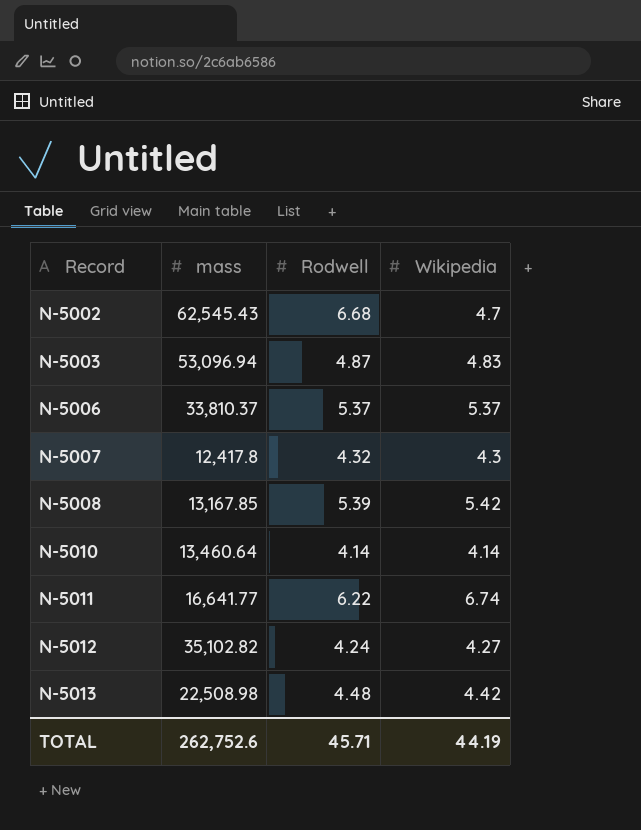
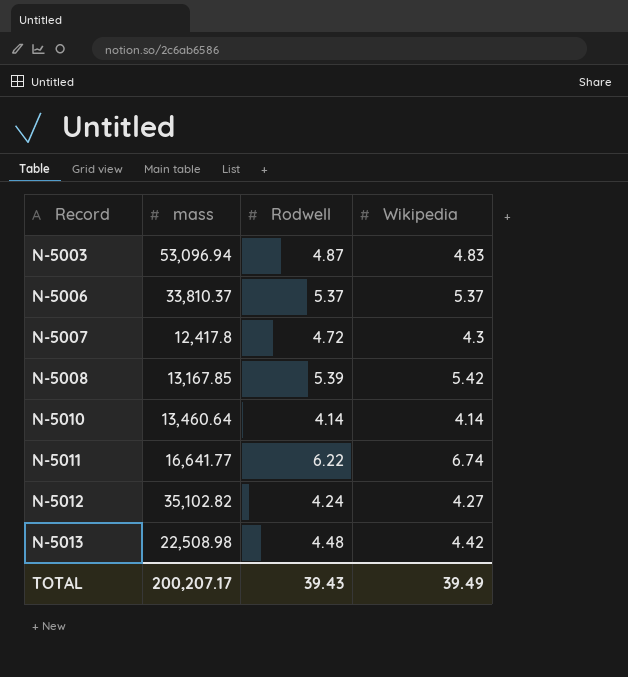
row N-5002: 62,545.43 | 6.68 | 4.7 -> none
N-5007 | Rodwell: 4.32 -> 4.72
TOTAL | mass: 262,752.6 -> 200,207.17
TOTAL | Rodwell: 45.71 -> 39.43
TOTAL | Wikipedia: 44.19 -> 39.49

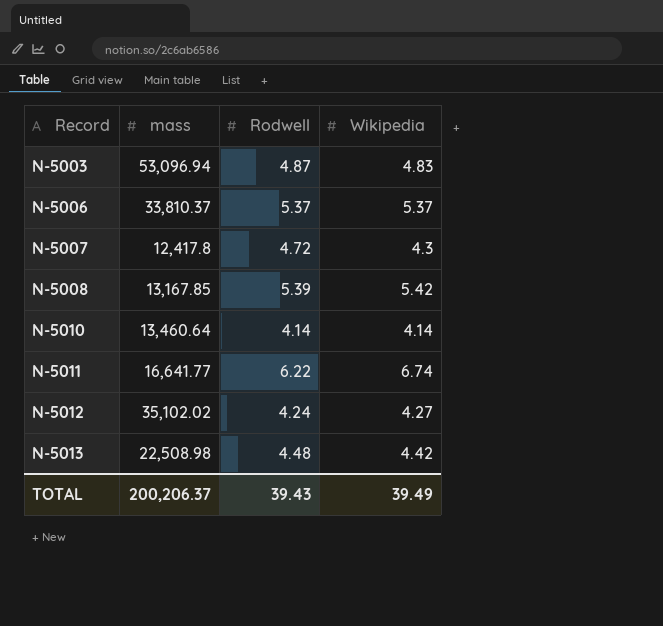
N-5012 | mass: 35,102.82 -> 35,102.02
TOTAL | mass: 200,207.17 -> 200,206.37

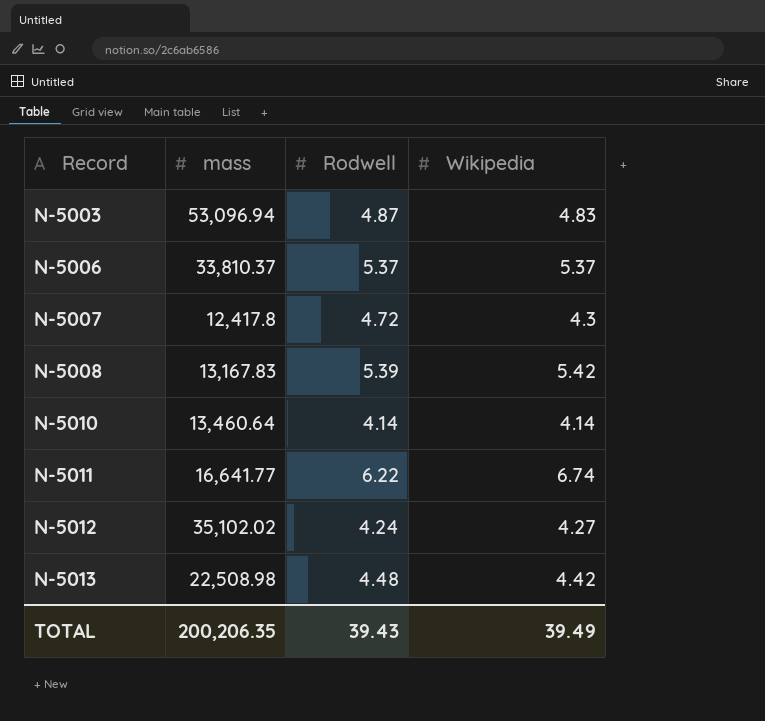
N-5008 | mass: 13,167.85 -> 13,167.83
TOTAL | mass: 200,206.37 -> 200,206.35

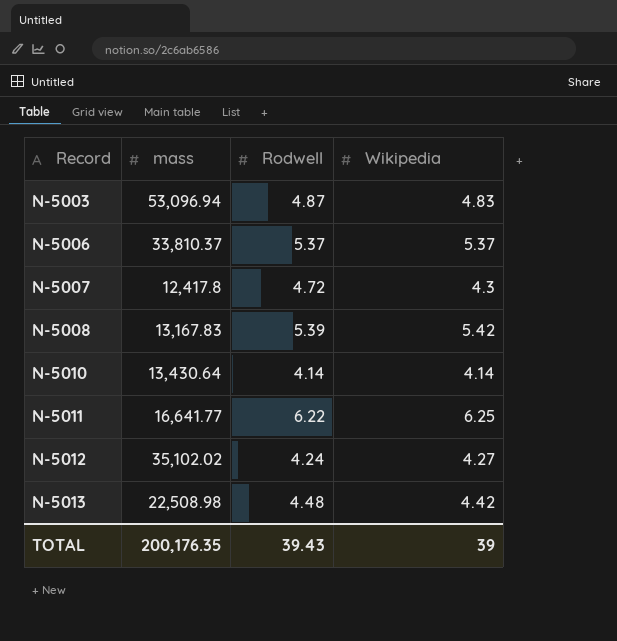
N-5010 | mass: 13,460.64 -> 13,430.64
N-5011 | Wikipedia: 6.74 -> 6.25
TOTAL | mass: 200,206.35 -> 200,176.35
TOTAL | Wikipedia: 39.49 -> 39

